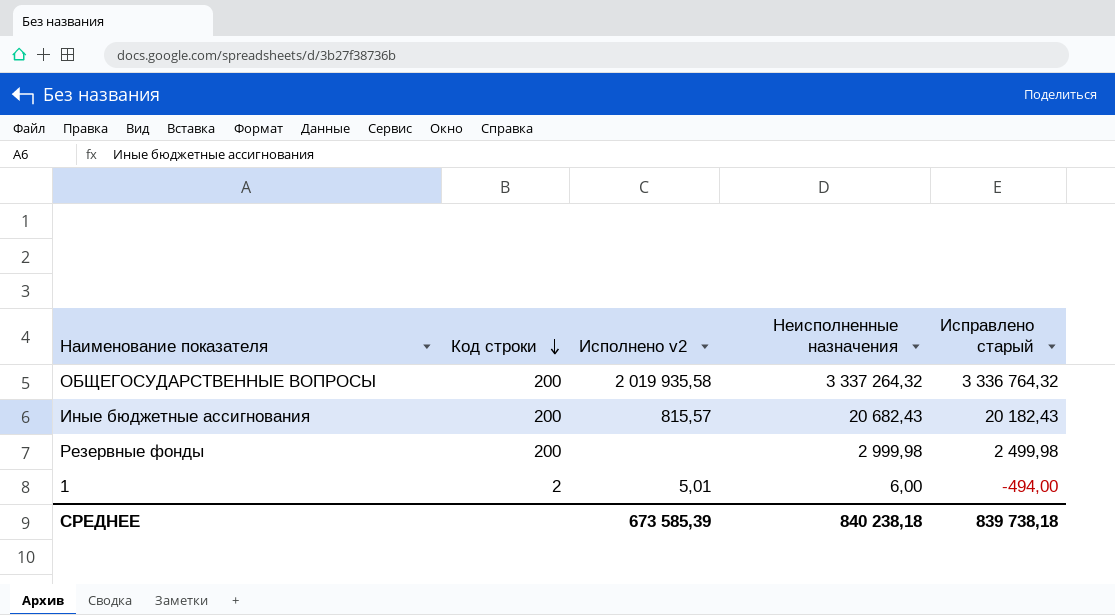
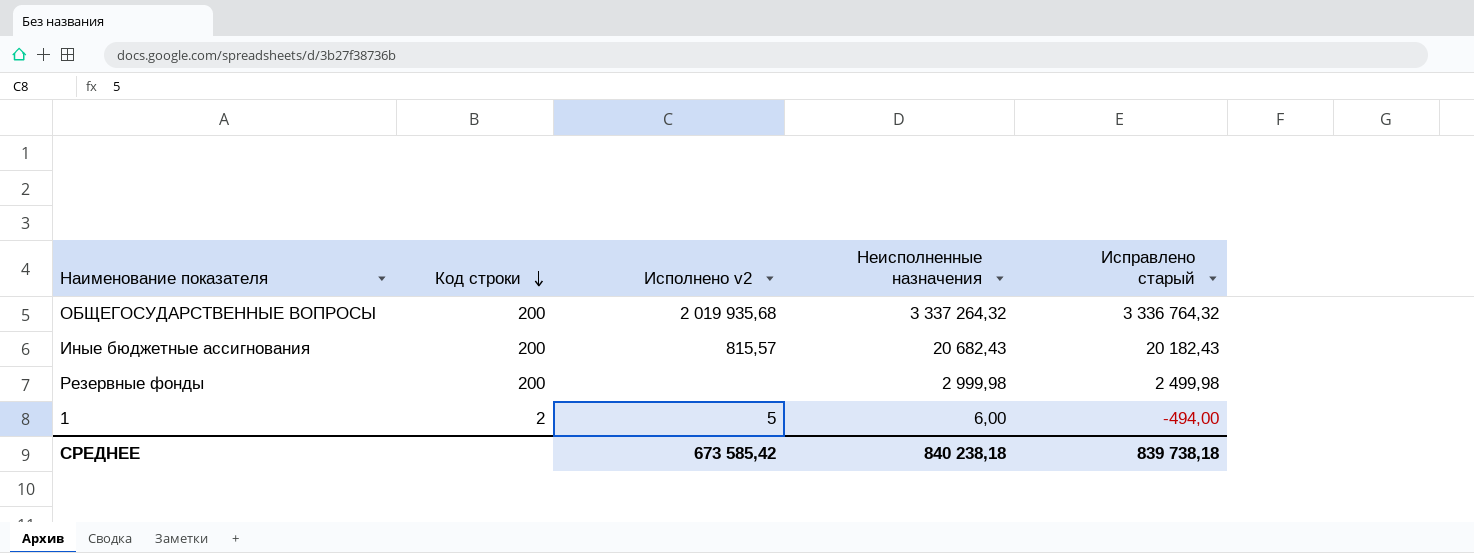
ОБЩЕГОСУДАРСТВЕННЫЕ ВОПРОСЫ | Исполнено v2: 2 019 935,58 -> 2 019 935,68
1 | Исполнено v2: 5,01 -> 5
СРЕДНЕЕ | Исполнено v2: 673 585,39 -> 673 585,42

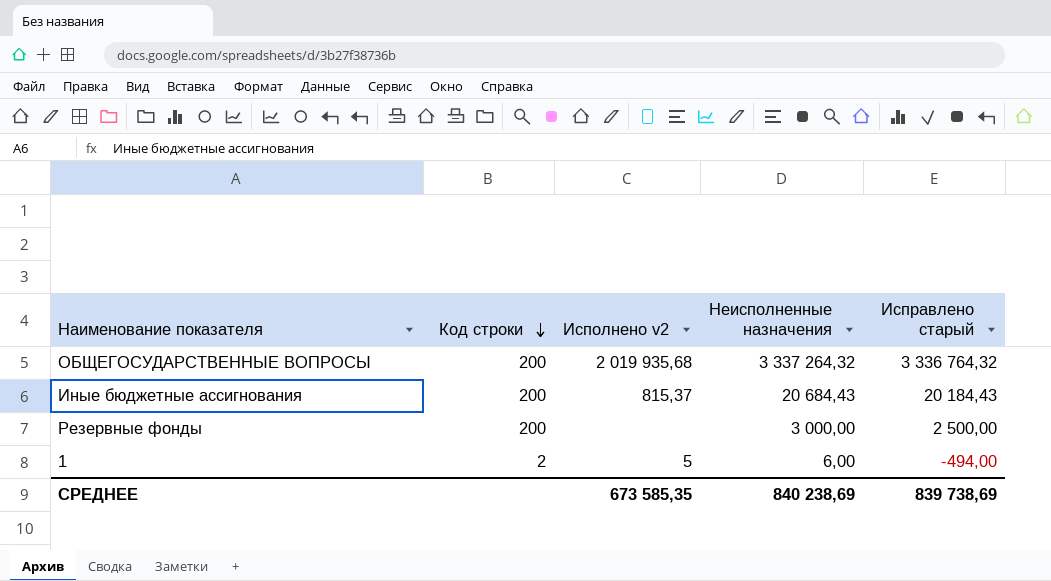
Иные бюджетные ассигнования | Исполнено v2: 815,57 -> 815,37
Иные бюджетные ассигнования | Неисполненные назначения: 20 682,43 -> 20 684,43
Иные бюджетные ассигнования | Исправлено старый: 20 182,43 -> 20 184,43
Резервные фонды | Неисполненные назначения: 2 999,98 -> 3 000,00
Резервные фонды | Исправлено старый: 2 499,98 -> 2 500,00
СРЕДНЕЕ | Исполнено v2: 673 585,42 -> 673 585,35
СРЕДНЕЕ | Неисполненные назначения: 840 238,18 -> 840 238,69
СРЕДНЕЕ | Исправлено старый: 839 738,18 -> 839 738,69

